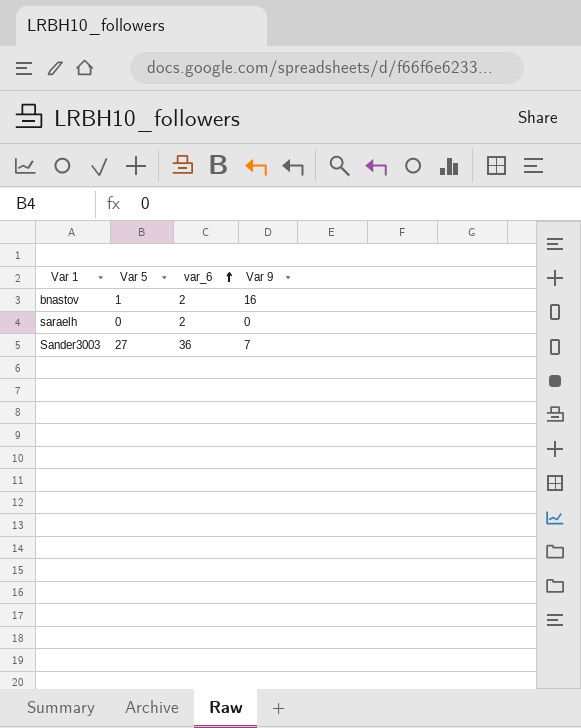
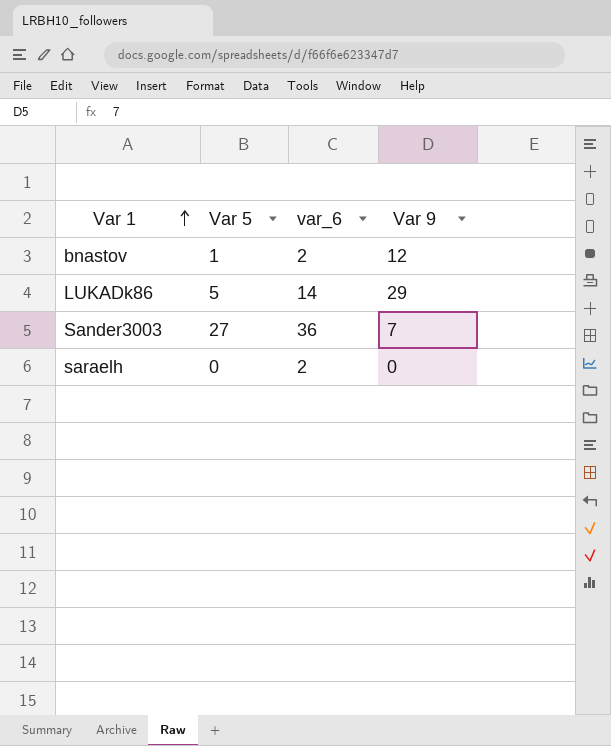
row order: var_6 ascending -> Var 1 ascending
bnastov | Var 9: 16 -> 12
row LUKADk86: none -> 5 | 14 | 29

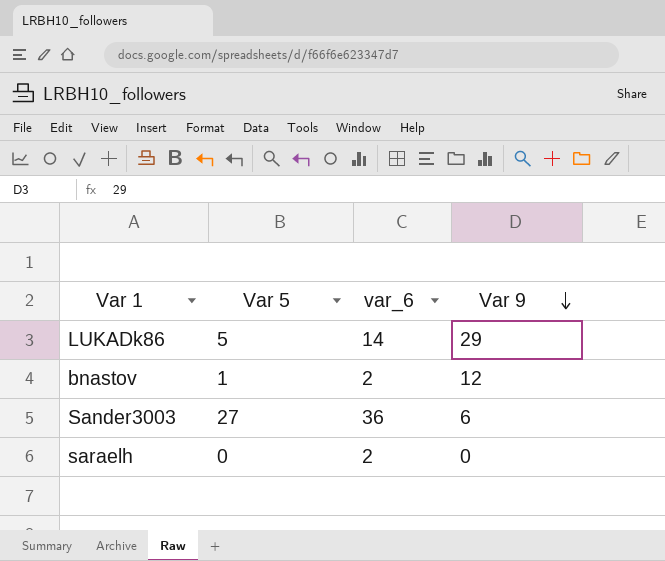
row order: Var 1 ascending -> Var 9 descending
Sander3003 | Var 9: 7 -> 6

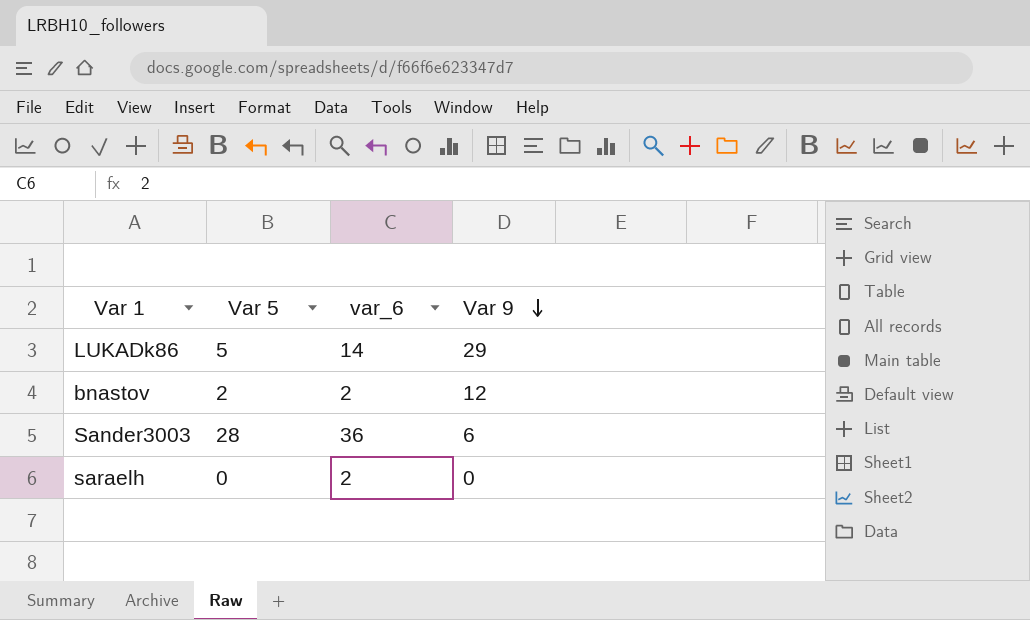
bnastov | Var 5: 1 -> 2
Sander3003 | Var 5: 27 -> 28

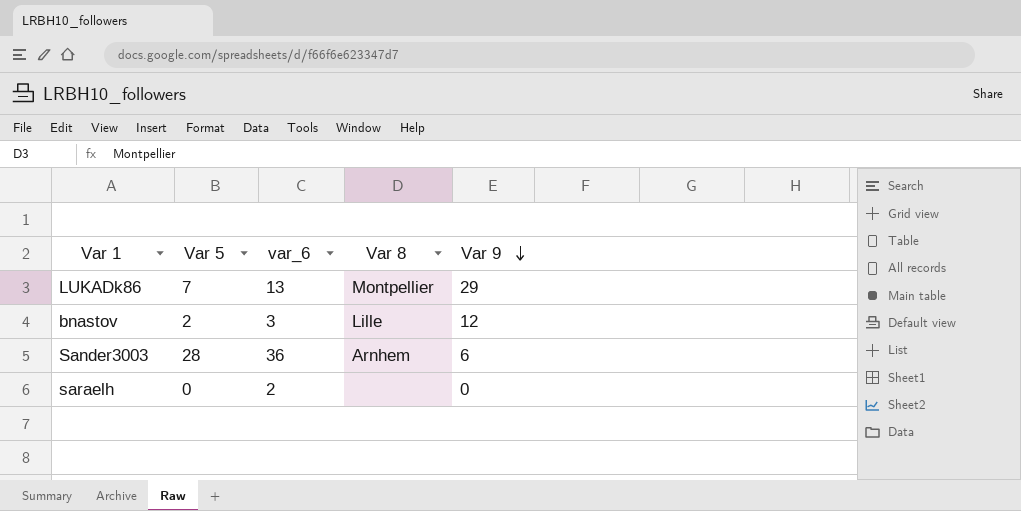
column Var 8 | position: none -> 4
LUKADk86 | Var 5: 5 -> 7
LUKADk86 | var_6: 14 -> 13
bnastov | var_6: 2 -> 3

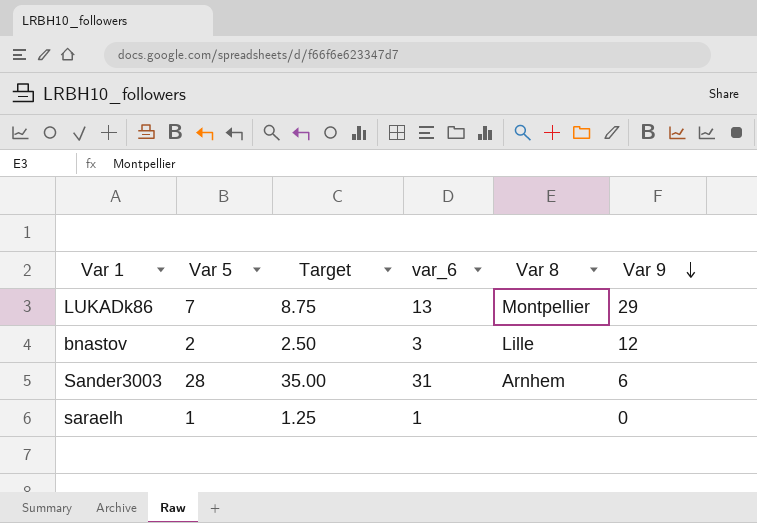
column Target | formula: none -> [Var 5] * 1.25
Sander3003 | var_6: 36 -> 31
saraelh | Var 5: 0 -> 1
saraelh | var_6: 2 -> 1

